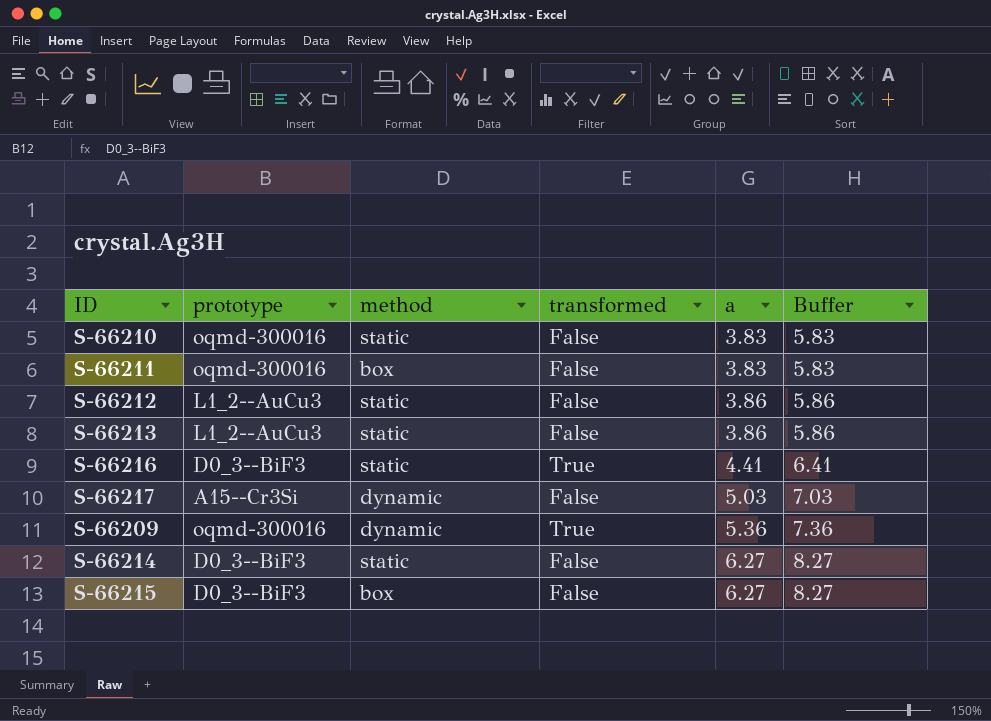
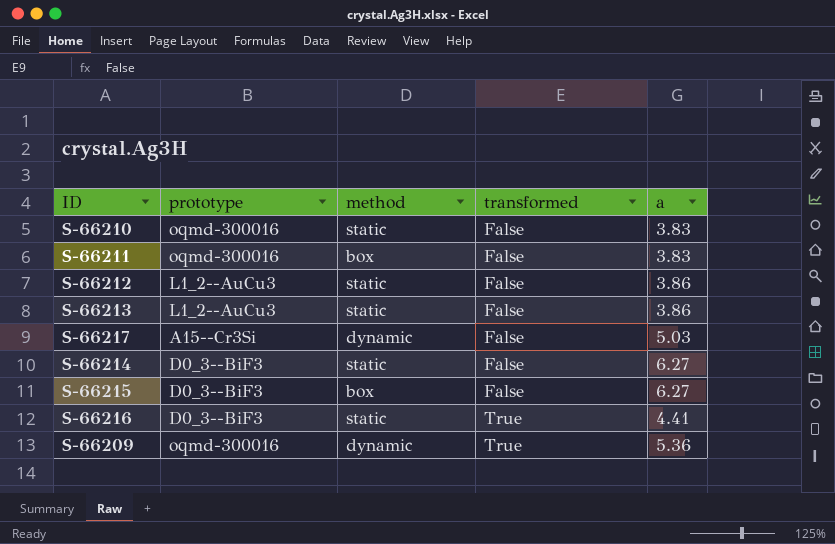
row order: a ascending -> transformed ascending
column Buffer | formula: [a] + 2 -> none

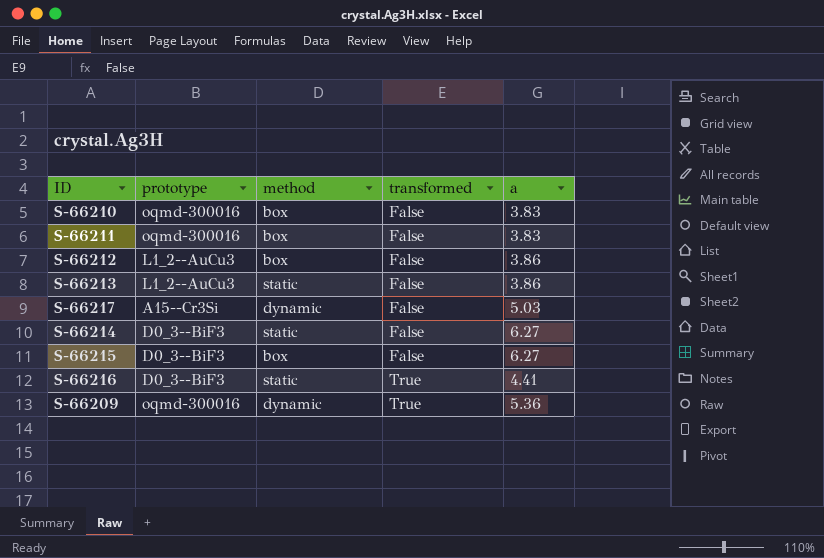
S-66210 | method: static -> box
S-66212 | method: static -> box

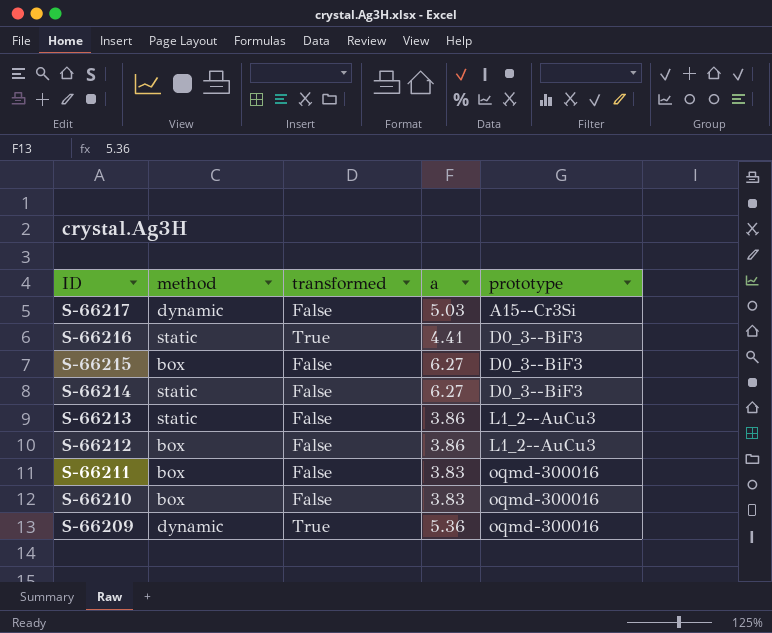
row order: transformed ascending -> ID descending
column prototype | position: 2 -> 5

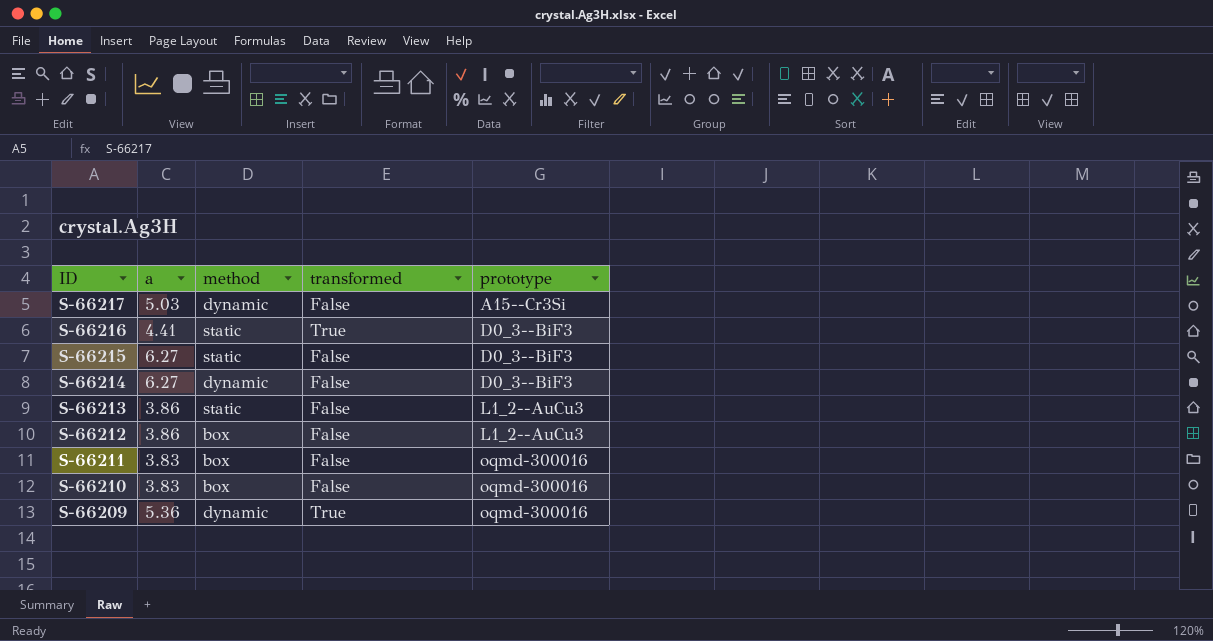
column a | position: 4 -> 2
S-66215 | method: box -> static
S-66214 | method: static -> dynamic

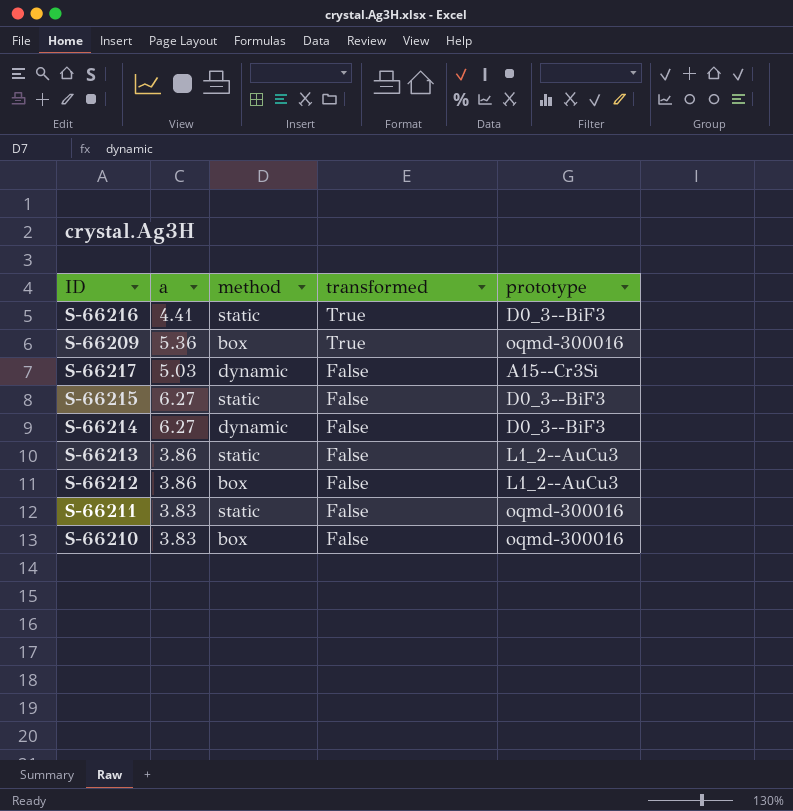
row order: ID descending -> transformed descending
S-66209 | method: dynamic -> box
S-66211 | method: box -> static

